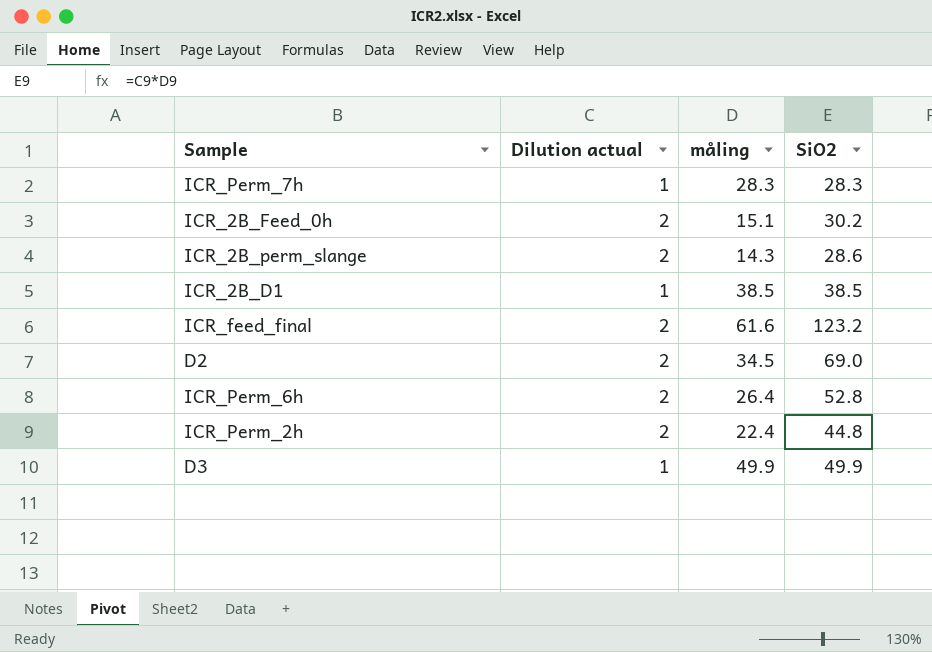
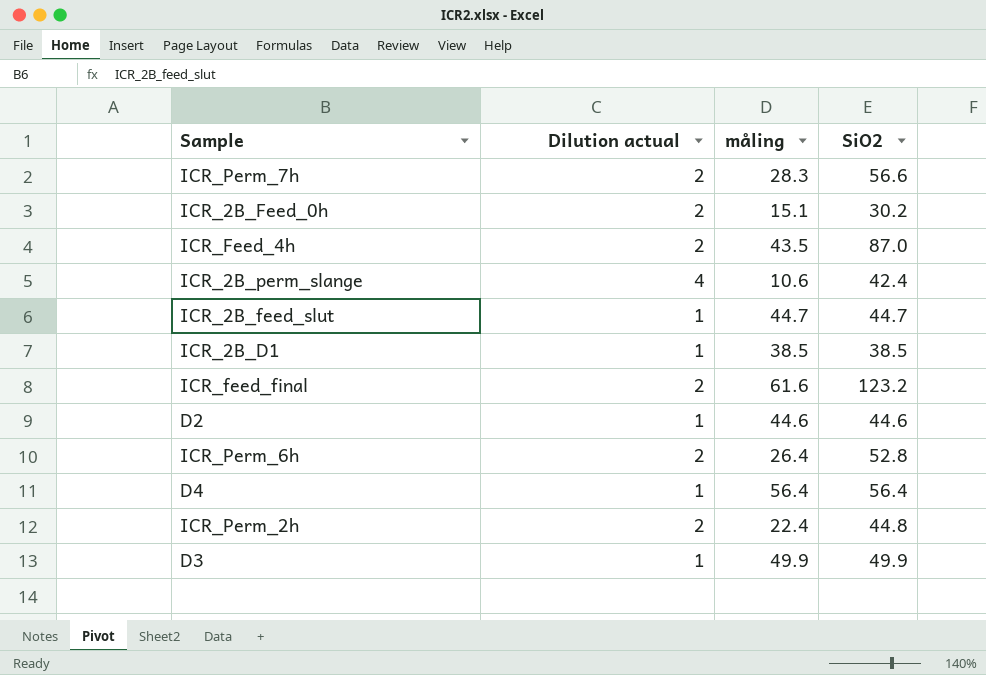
ICR_Perm_7h | Dilution actual: 1 -> 2
ICR_Perm_7h | SiO2: 28.3 -> 56.6
row ICR_Feed_4h: none -> 2 | 43.5 | 87.0
ICR_2B_perm_slange | Dilution actual: 2 -> 4
ICR_2B_perm_slange | måling: 14.3 -> 10.6
ICR_2B_perm_slange | SiO2: 28.6 -> 42.4
row ICR_2B_feed_slut: none -> 1 | 44.7 | 44.7
D2 | Dilution actual: 2 -> 1
D2 | måling: 34.5 -> 44.6
D2 | SiO2: 69.0 -> 44.6
row D4: none -> 1 | 56.4 | 56.4

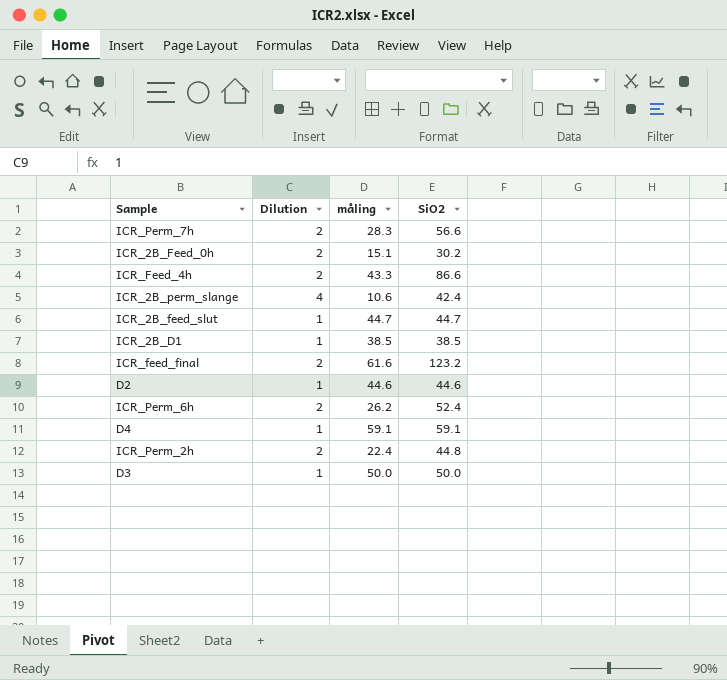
column name: Dilution actual -> Dilution
ICR_Feed_4h | måling: 43.5 -> 43.3
ICR_Feed_4h | SiO2: 87.0 -> 86.6
ICR_Perm_6h | måling: 26.4 -> 26.2
ICR_Perm_6h | SiO2: 52.8 -> 52.4
D4 | måling: 56.4 -> 59.1
D4 | SiO2: 56.4 -> 59.1
D3 | måling: 49.9 -> 50.0
D3 | SiO2: 49.9 -> 50.0

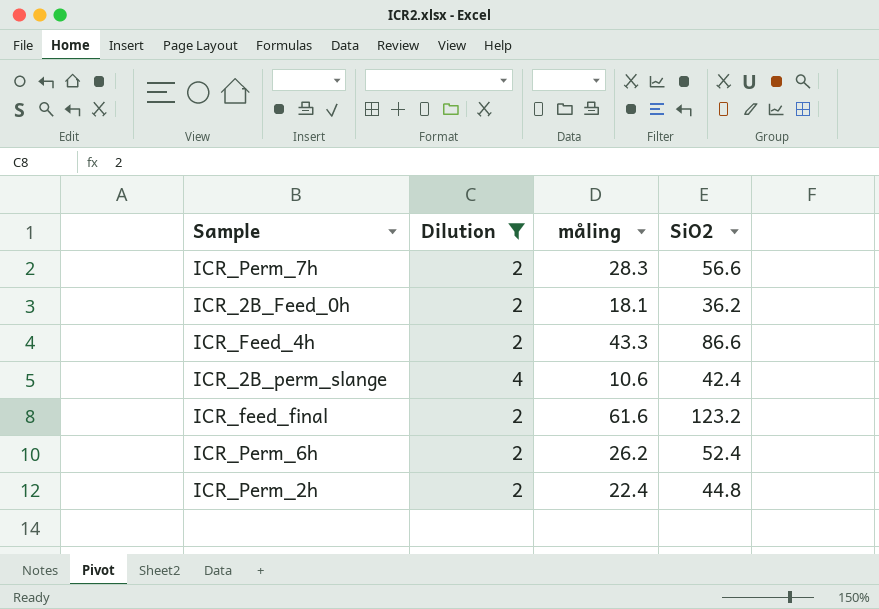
filter: none -> Dilution != 1
ICR_2B_Feed_0h | måling: 15.1 -> 18.1
ICR_2B_Feed_0h | SiO2: 30.2 -> 36.2

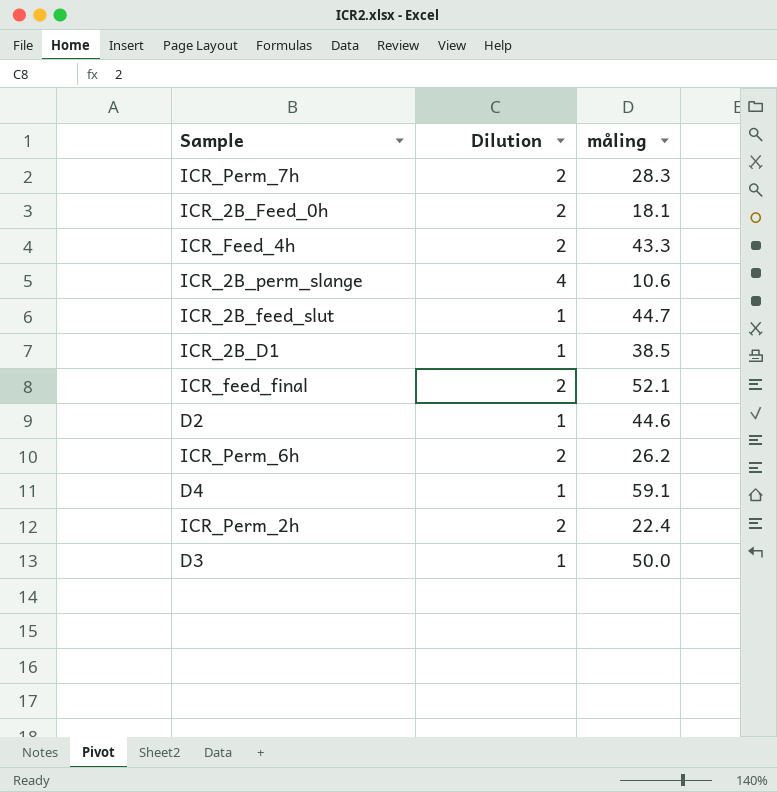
filter: Dilution != 1 -> none
column SiO2 | formula: [Dilution] * [måling] -> none
ICR_feed_final | måling: 61.6 -> 52.1

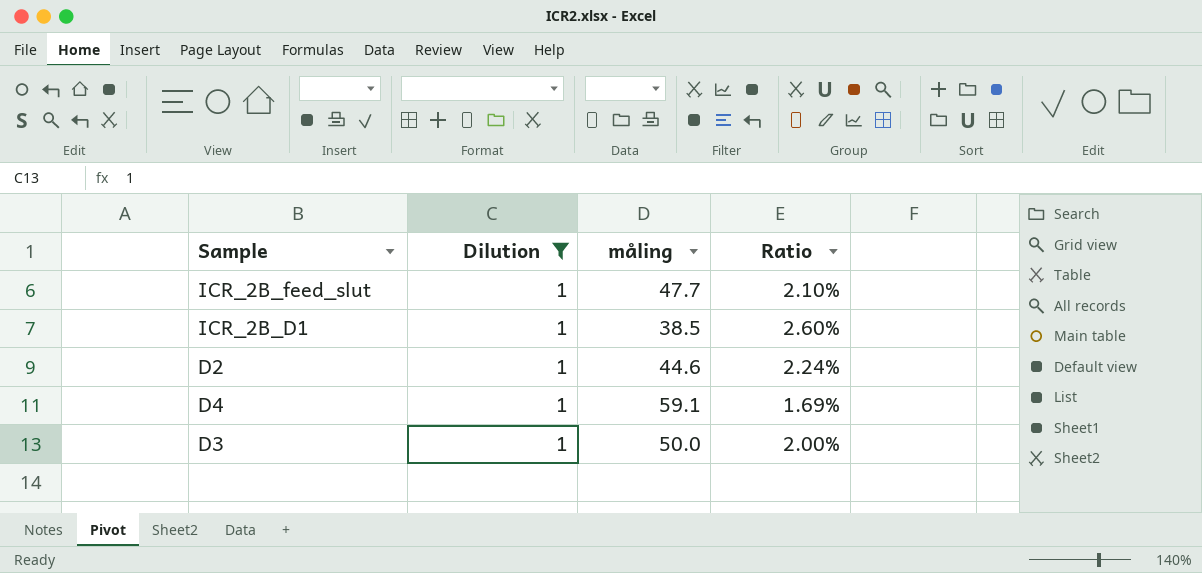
filter: none -> Dilution = 1
column Ratio | formula: none -> [Dilution] / [måling]
ICR_2B_feed_slut | måling: 44.7 -> 47.7

